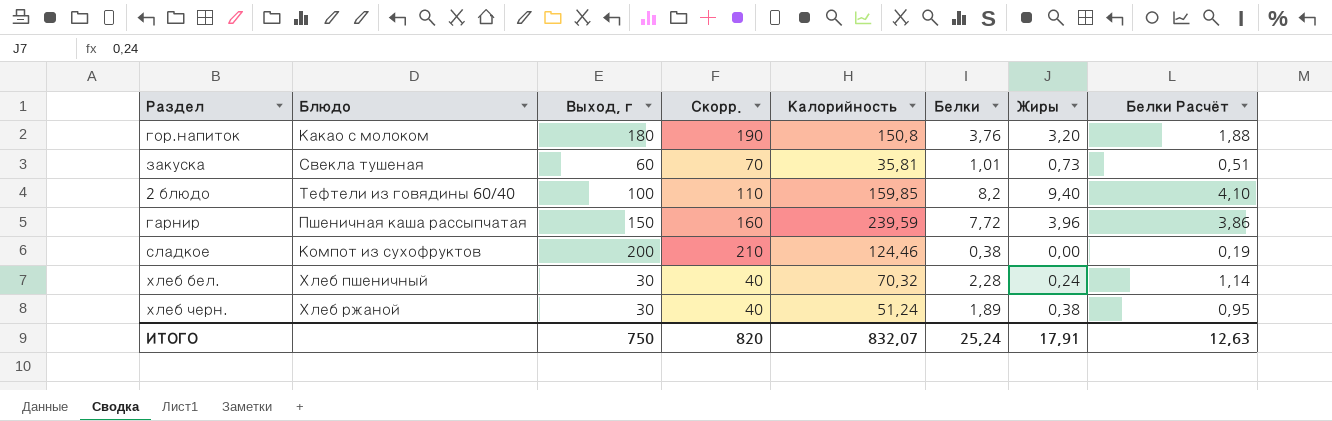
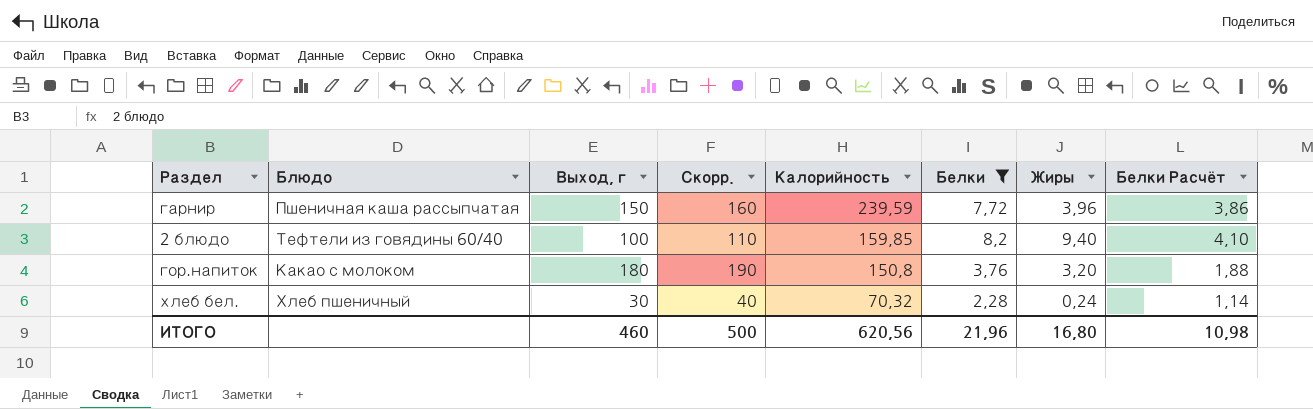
filter: none -> Белки >= 2,28
row order: none -> Калорийность descending
ИТОГО | Выход, г: 750 -> 460
ИТОГО | Скорр.: 820 -> 500
ИТОГО | Калорийность: 832,07 -> 620,56
ИТОГО | Белки: 25,24 -> 21,96
ИТОГО | Жиры: 17,91 -> 16,80
ИТОГО | Белки Расчёт: 12,63 -> 10,98

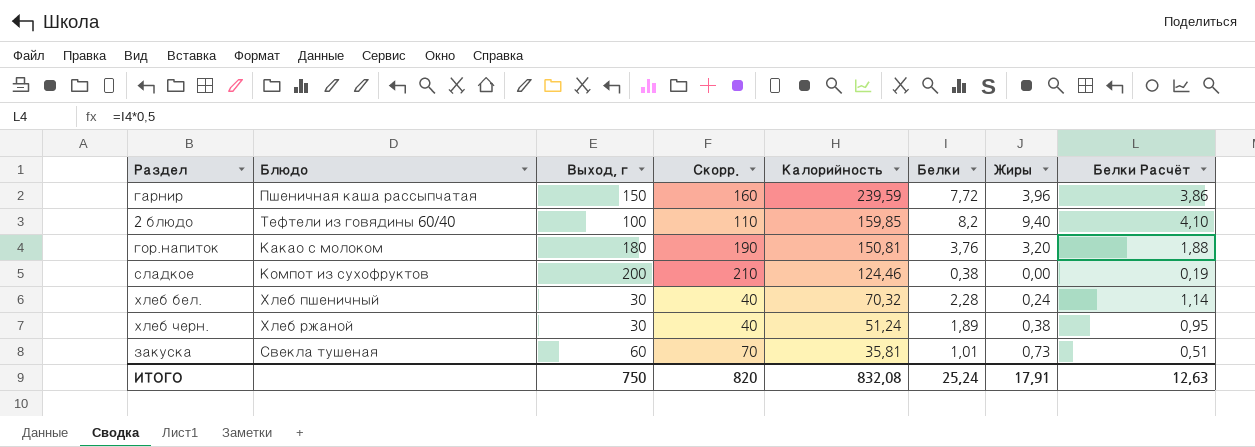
filter: Белки >= 2,28 -> none
гор.напиток | Калорийность: 150,8 -> 150,81
ИТОГО | Выход, г: 460 -> 750
ИТОГО | Скорр.: 500 -> 820
ИТОГО | Калорийность: 620,56 -> 832,08
ИТОГО | Белки: 21,96 -> 25,24
ИТОГО | Жиры: 16,80 -> 17,91
ИТОГО | Белки Расчёт: 10,98 -> 12,63

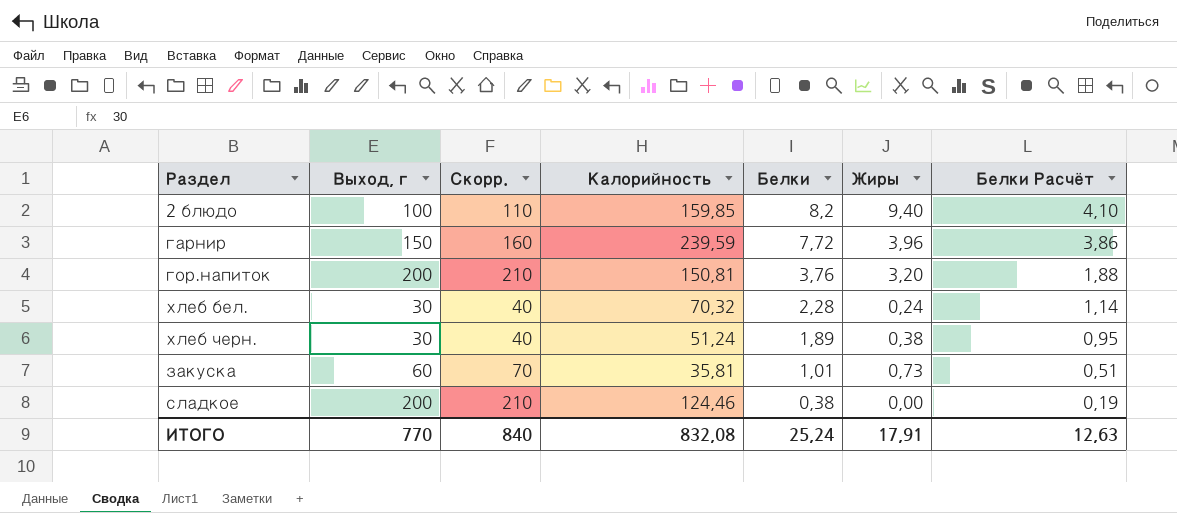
row order: Калорийность descending -> Белки descending
column Блюдо | position: 2 -> none
гор.напиток | Выход, г: 180 -> 200
гор.напиток | Скорр.: 190 -> 210
ИТОГО | Выход, г: 750 -> 770
ИТОГО | Скорр.: 820 -> 840

